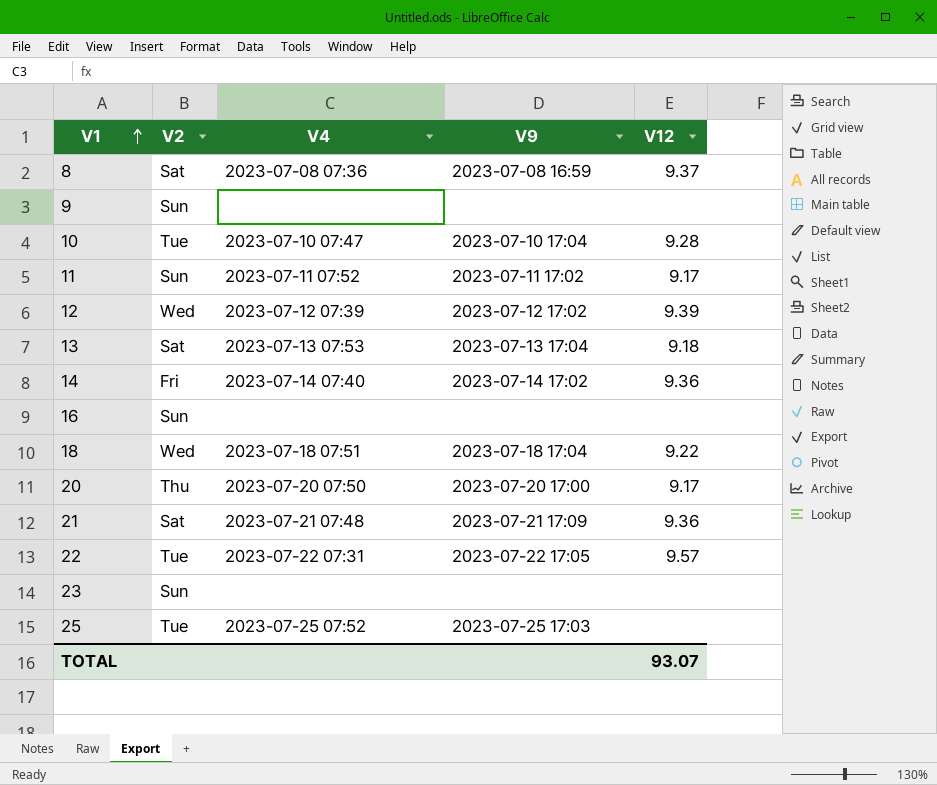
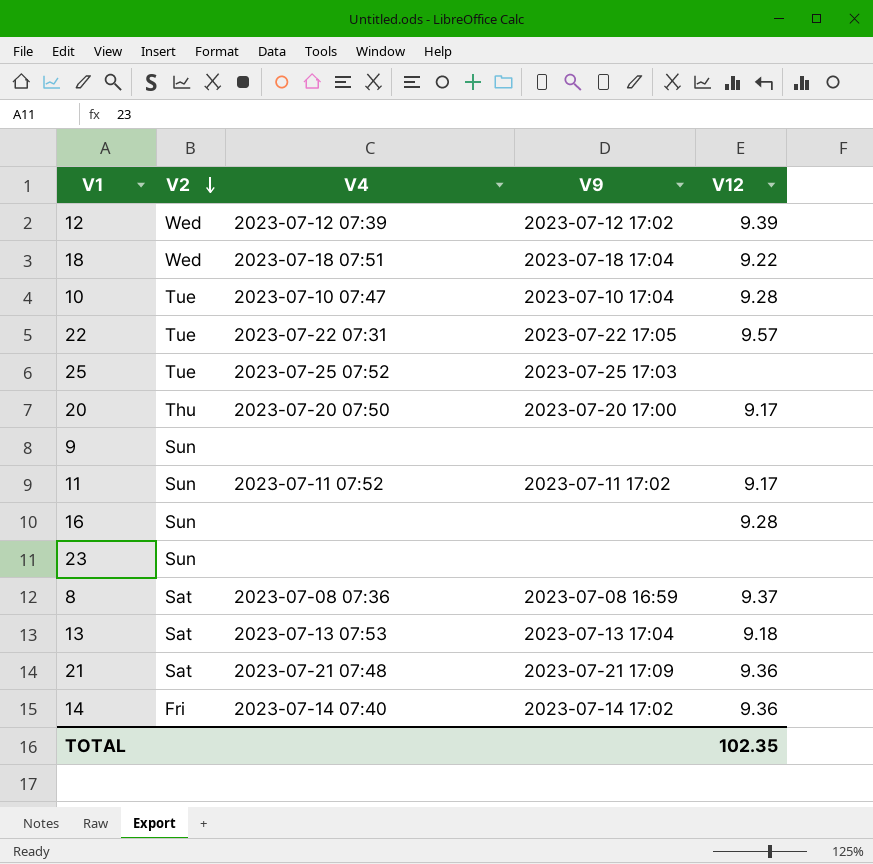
row order: V1 ascending -> V2 descending
16 | V12: none -> 9.28
TOTAL | V12: 93.07 -> 102.35

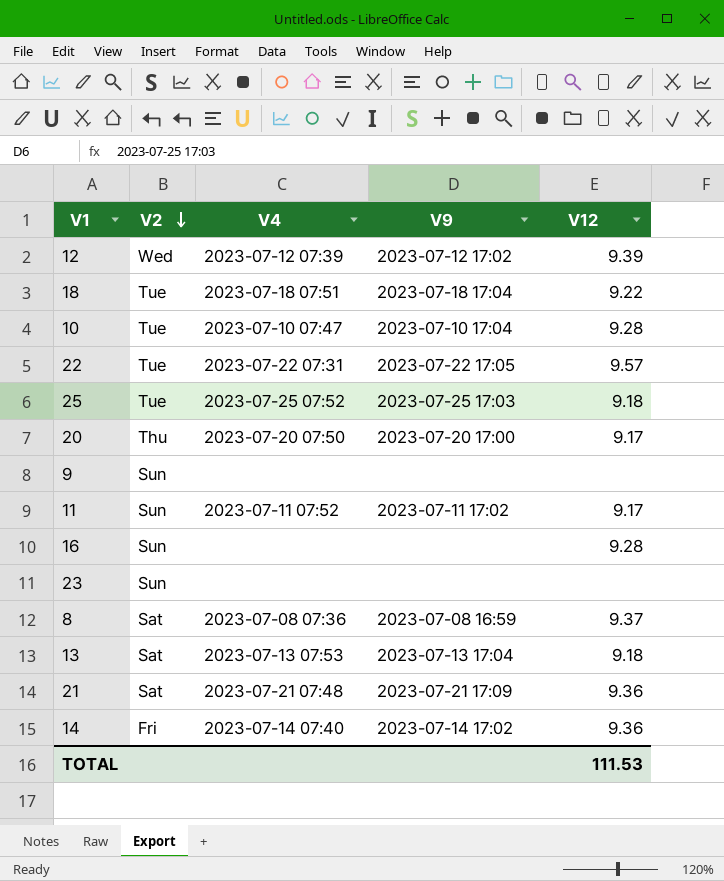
18 | V2: Wed -> Tue
25 | V12: none -> 9.18
TOTAL | V12: 102.35 -> 111.53

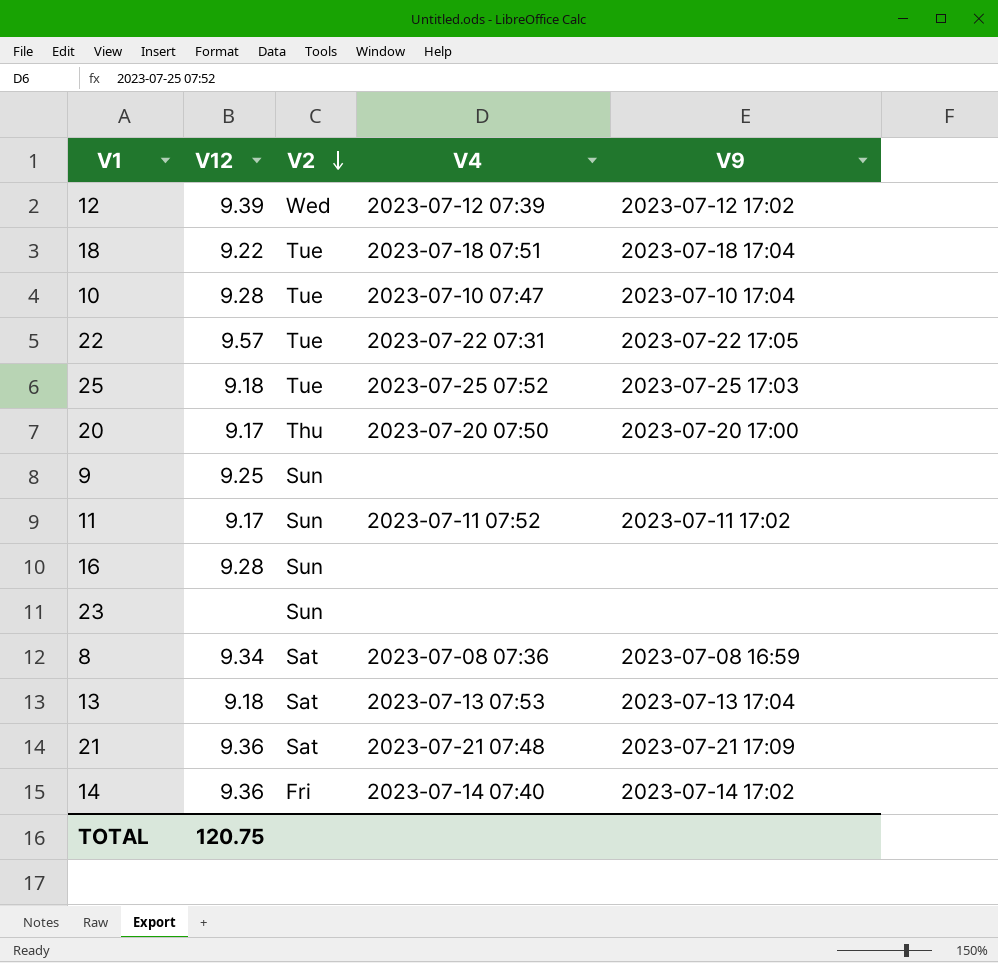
column V12 | position: 5 -> 2
9 | V12: none -> 9.25
8 | V12: 9.37 -> 9.34
TOTAL | V12: 111.53 -> 120.75

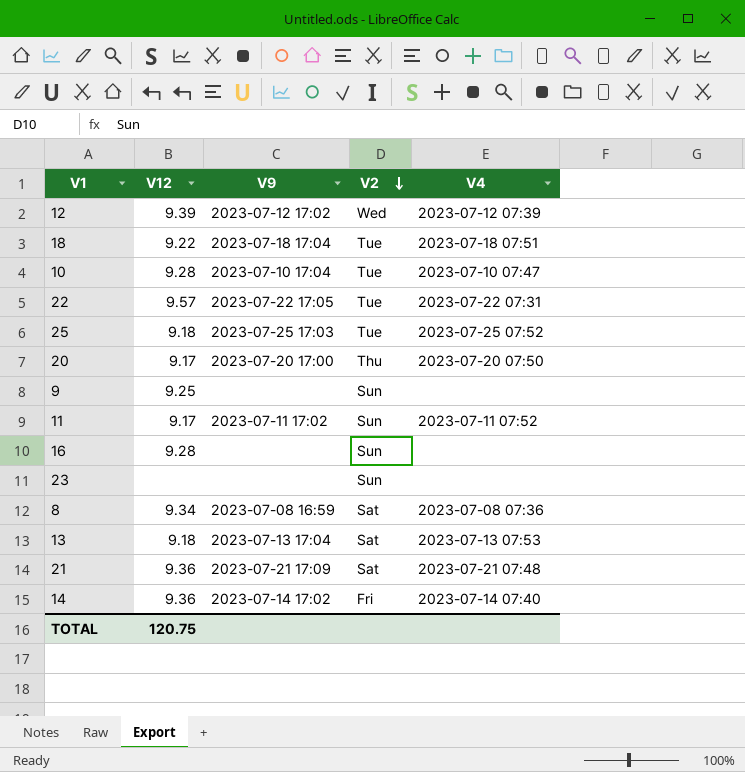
column V9 | position: 5 -> 3

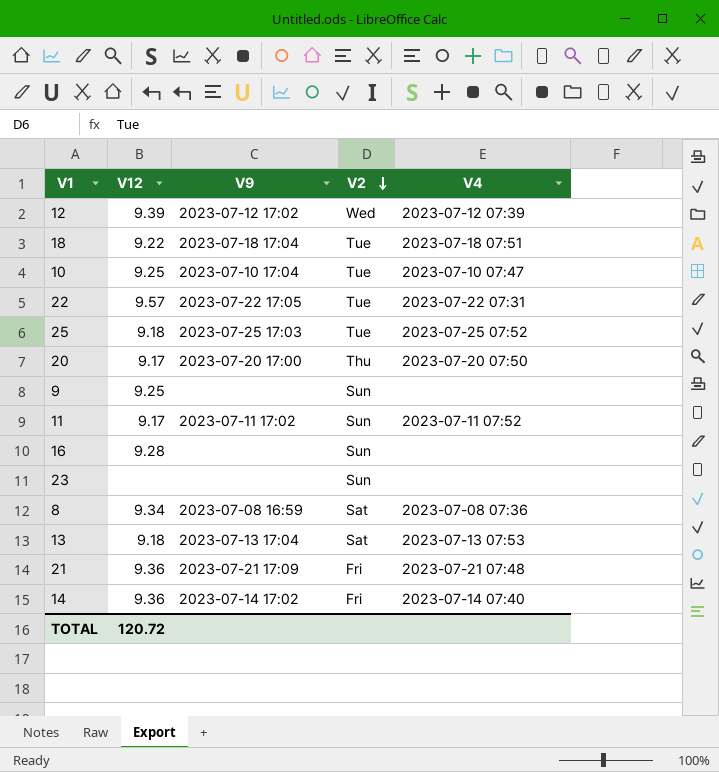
10 | V12: 9.28 -> 9.25
21 | V2: Sat -> Fri
TOTAL | V12: 120.75 -> 120.72

